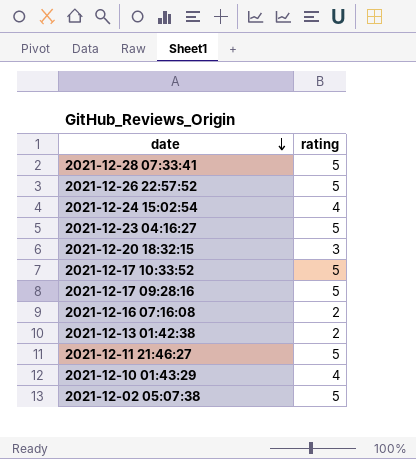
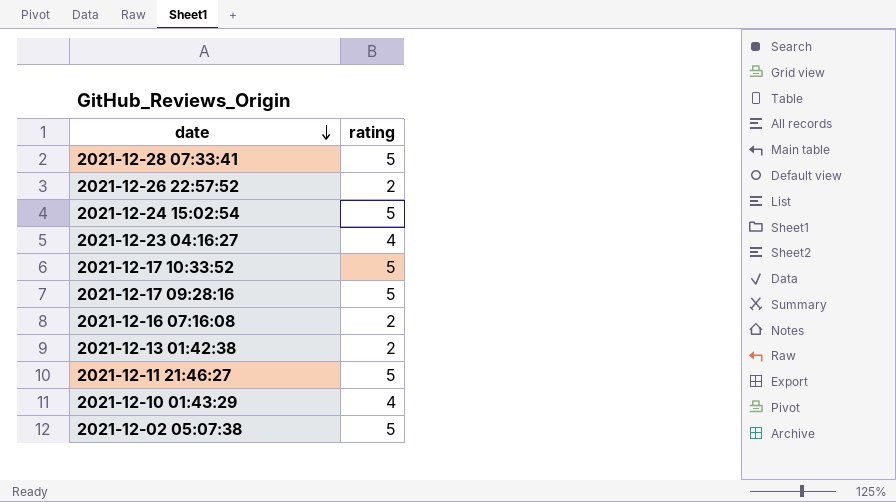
row 2021-12-20 18:32:15: 3 -> none
2021-12-26 22:57:52 | rating: 5 -> 2
2021-12-24 15:02:54 | rating: 4 -> 5
2021-12-23 04:16:27 | rating: 5 -> 4

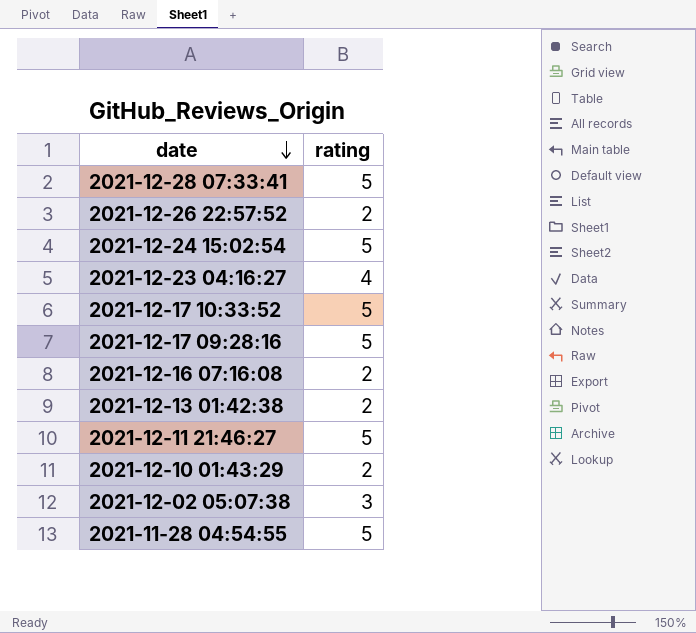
2021-12-10 01:43:29 | rating: 4 -> 2
2021-12-02 05:07:38 | rating: 5 -> 3
row 2021-11-28 04:54:55: none -> 5

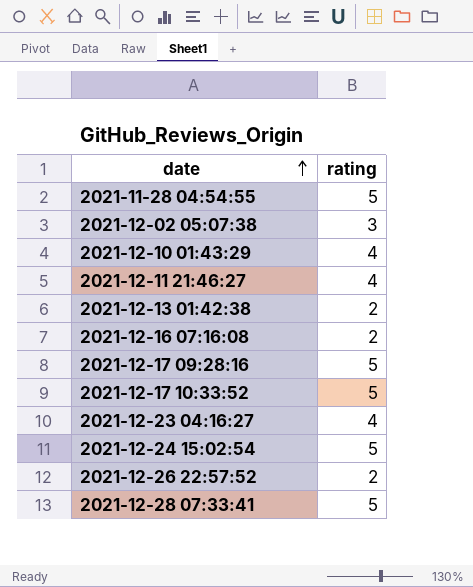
row order: date descending -> date ascending
2021-12-10 01:43:29 | rating: 2 -> 4
2021-12-11 21:46:27 | rating: 5 -> 4

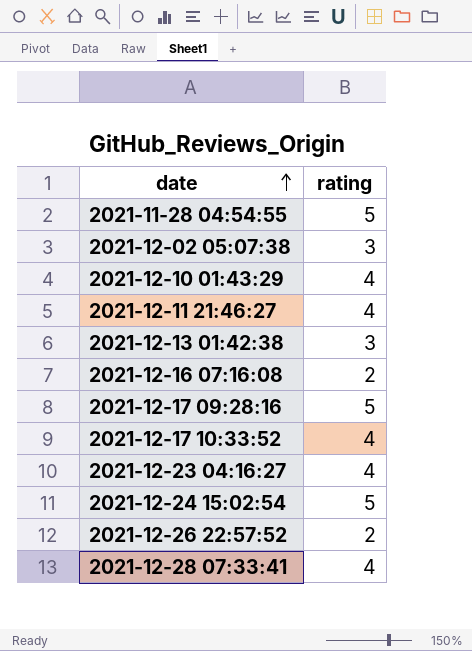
2021-12-13 01:42:38 | rating: 2 -> 3
2021-12-17 10:33:52 | rating: 5 -> 4
2021-12-28 07:33:41 | rating: 5 -> 4

